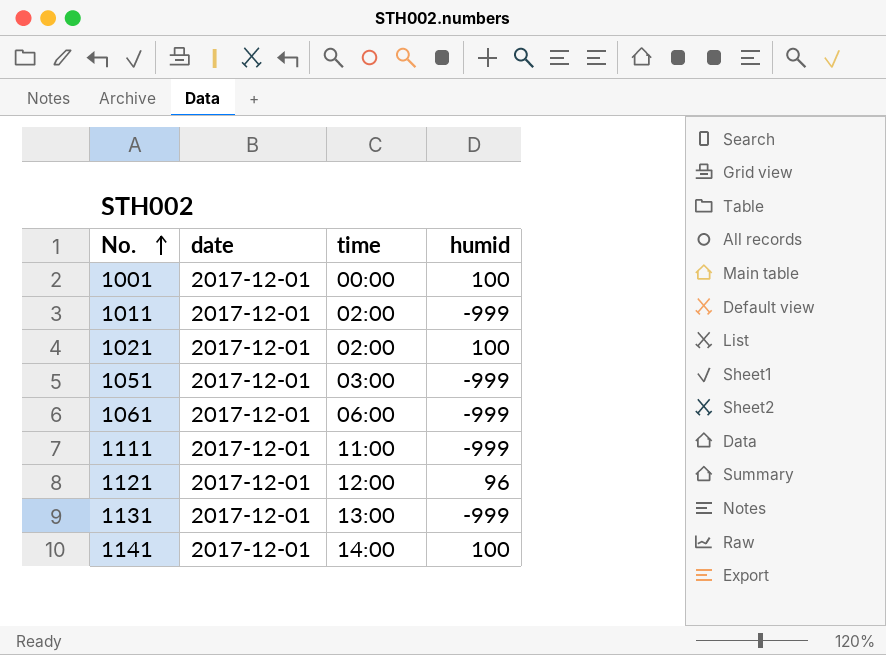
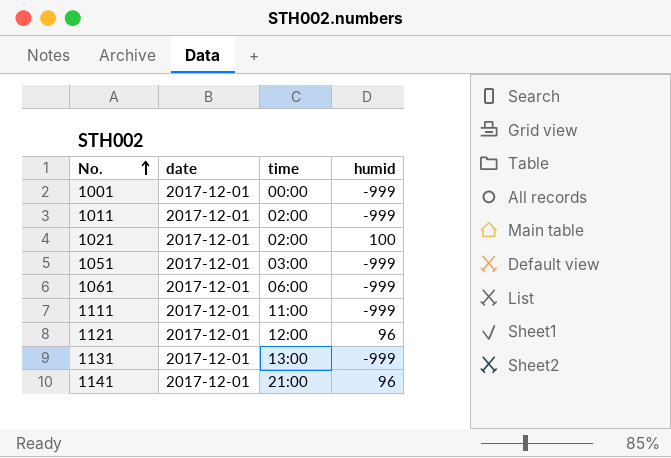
1001 | humid: 100 -> -999
1141 | time: 14:00 -> 21:00
1141 | humid: 100 -> 96

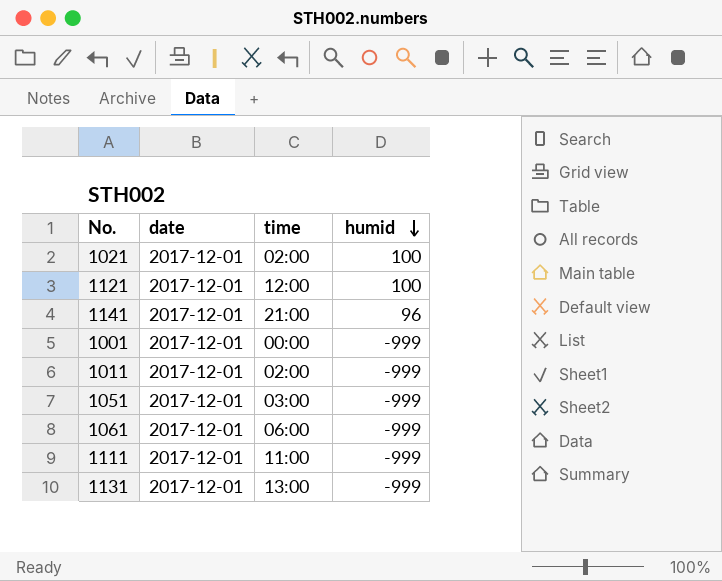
row order: No. ascending -> humid descending
1121 | humid: 96 -> 100

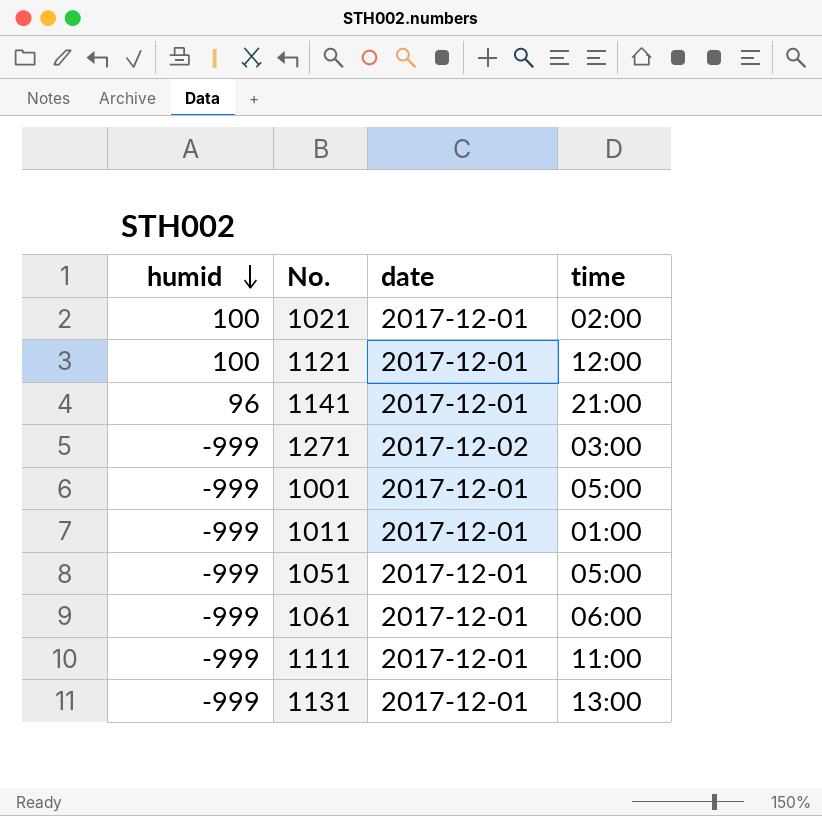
column humid | position: 4 -> 1
row 1271: none -> -999 | 2017-12-02 | 03:00
1001 | time: 00:00 -> 05:00
1011 | time: 02:00 -> 01:00
1051 | time: 03:00 -> 05:00

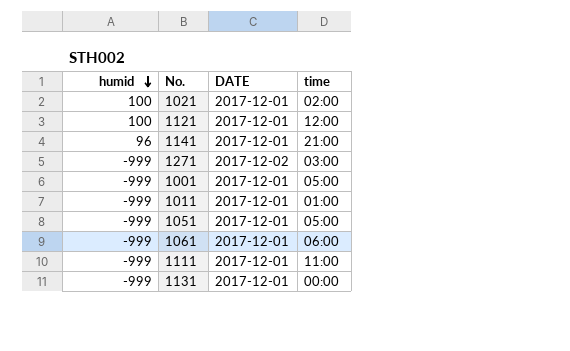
column name: date -> DATE
1131 | time: 13:00 -> 00:00

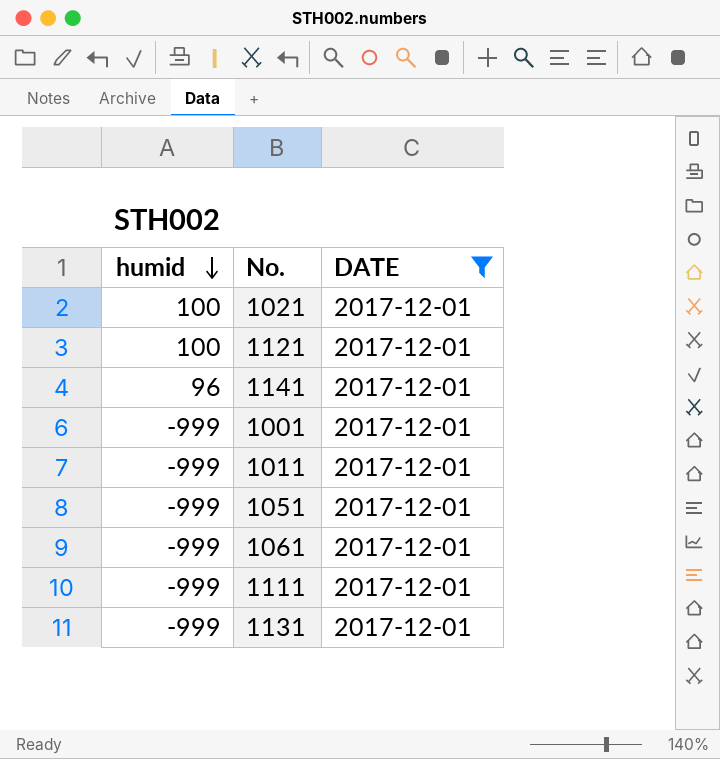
filter: none -> DATE = 2017-12-01
column time | position: 4 -> none

